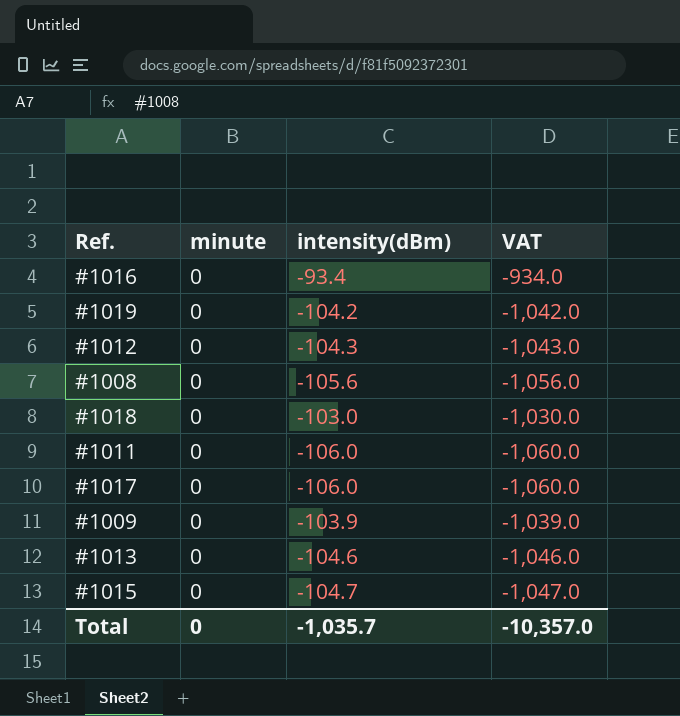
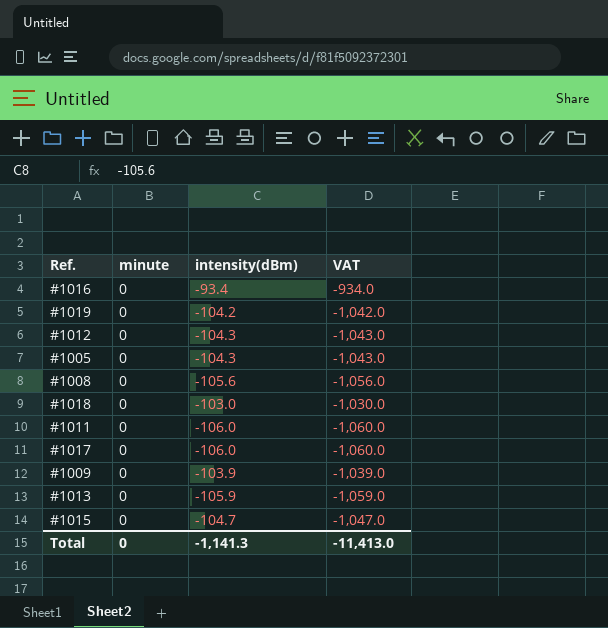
row #1005: none -> 0 | -104.3 | -1,043.0
#1013 | intensity(dBm): -104.6 -> -105.9
#1013 | VAT: -1,046.0 -> -1,059.0
Total | intensity(dBm): -1,035.7 -> -1,141.3
Total | VAT: -10,357.0 -> -11,413.0

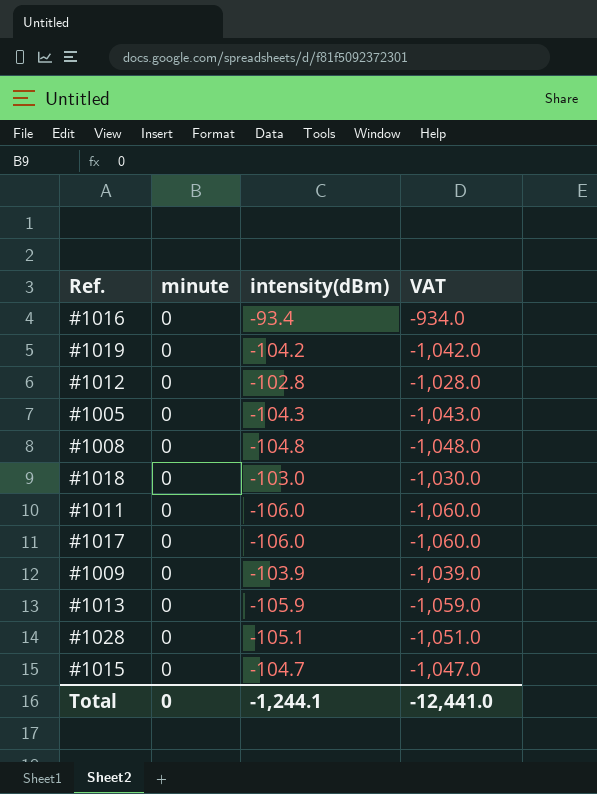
#1012 | intensity(dBm): -104.3 -> -102.8
#1012 | VAT: -1,043.0 -> -1,028.0
#1008 | intensity(dBm): -105.6 -> -104.8
#1008 | VAT: -1,056.0 -> -1,048.0
row #1028: none -> 0 | -105.1 | -1,051.0
Total | intensity(dBm): -1,141.3 -> -1,244.1
Total | VAT: -11,413.0 -> -12,441.0

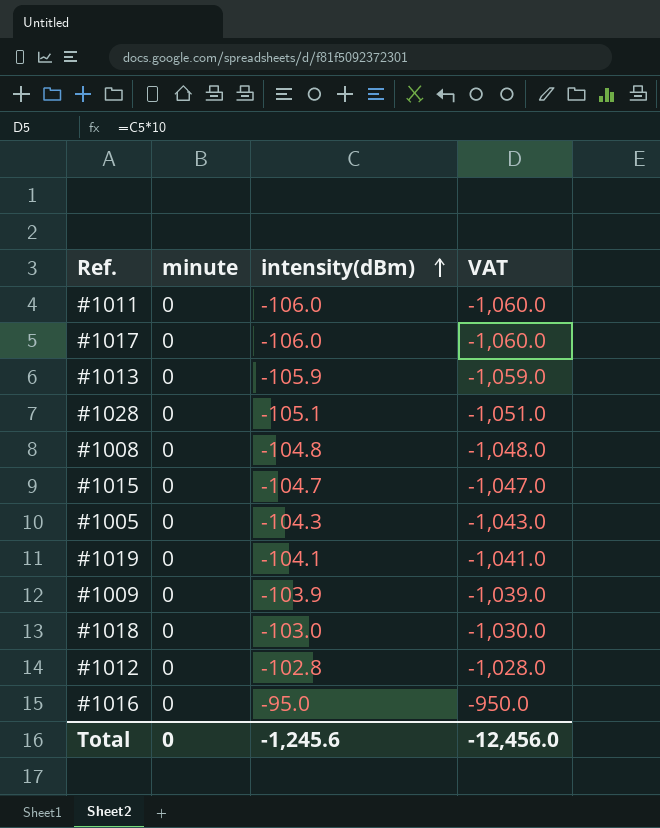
row order: none -> intensity(dBm) ascending
#1019 | intensity(dBm): -104.2 -> -104.1
#1019 | VAT: -1,042.0 -> -1,041.0
#1016 | intensity(dBm): -93.4 -> -95.0
#1016 | VAT: -934.0 -> -950.0
Total | intensity(dBm): -1,244.1 -> -1,245.6
Total | VAT: -12,441.0 -> -12,456.0

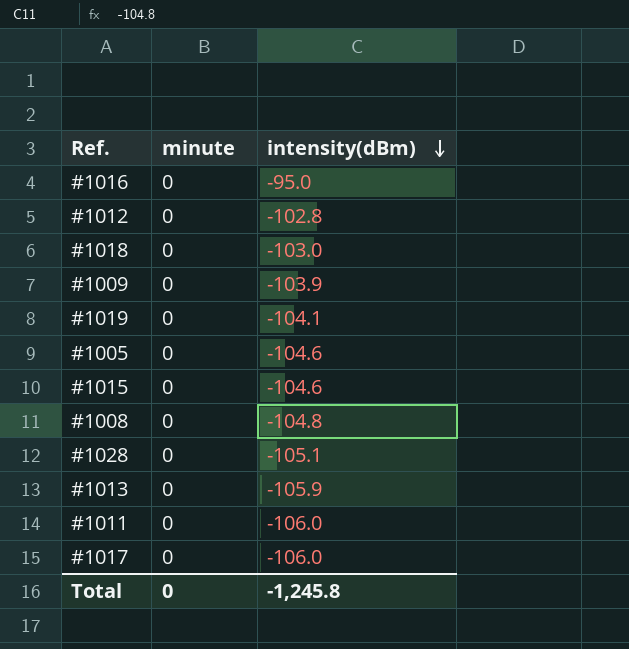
row order: intensity(dBm) ascending -> intensity(dBm) descending
column VAT | formula: [intensity(dBm)] * 10 -> none
#1005 | intensity(dBm): -104.3 -> -104.6
#1015 | intensity(dBm): -104.7 -> -104.6
Total | intensity(dBm): -1,245.6 -> -1,245.8

